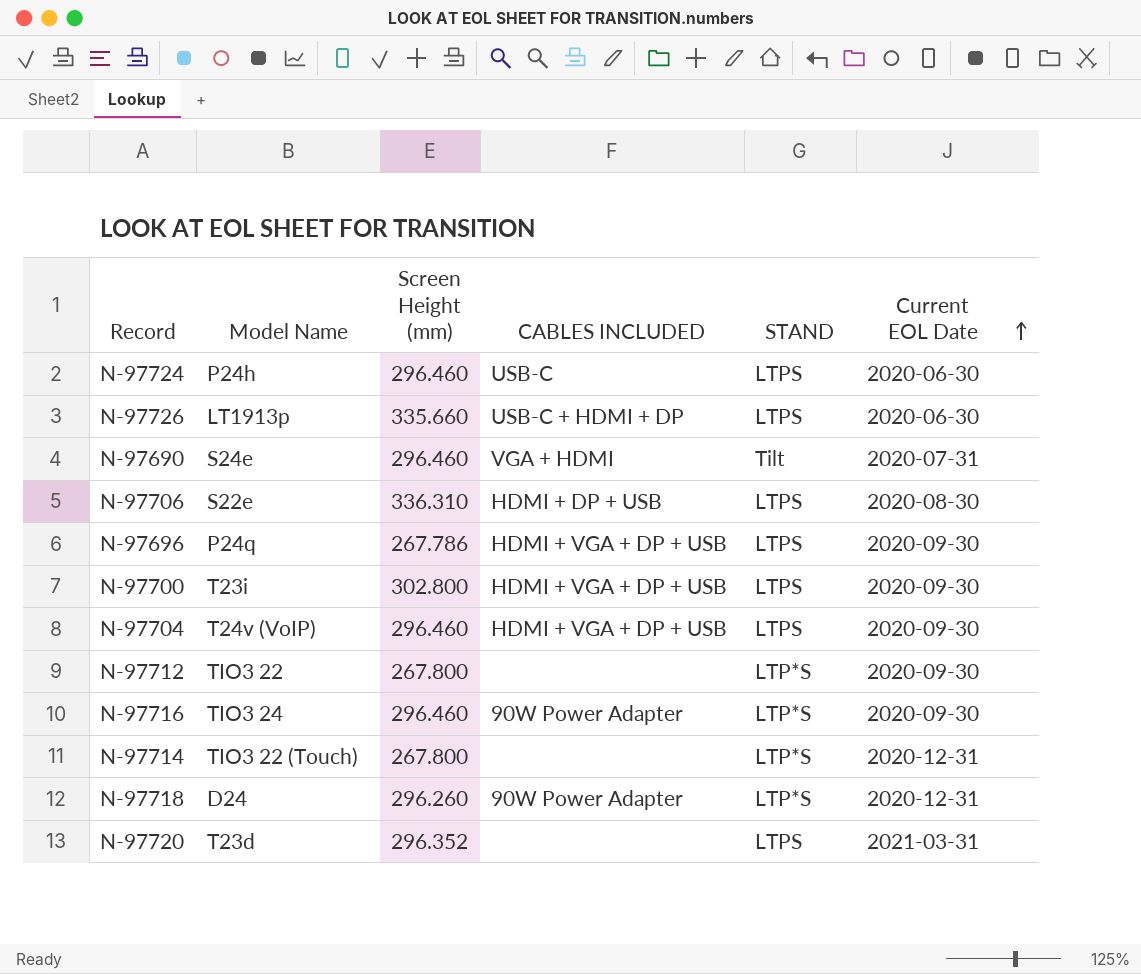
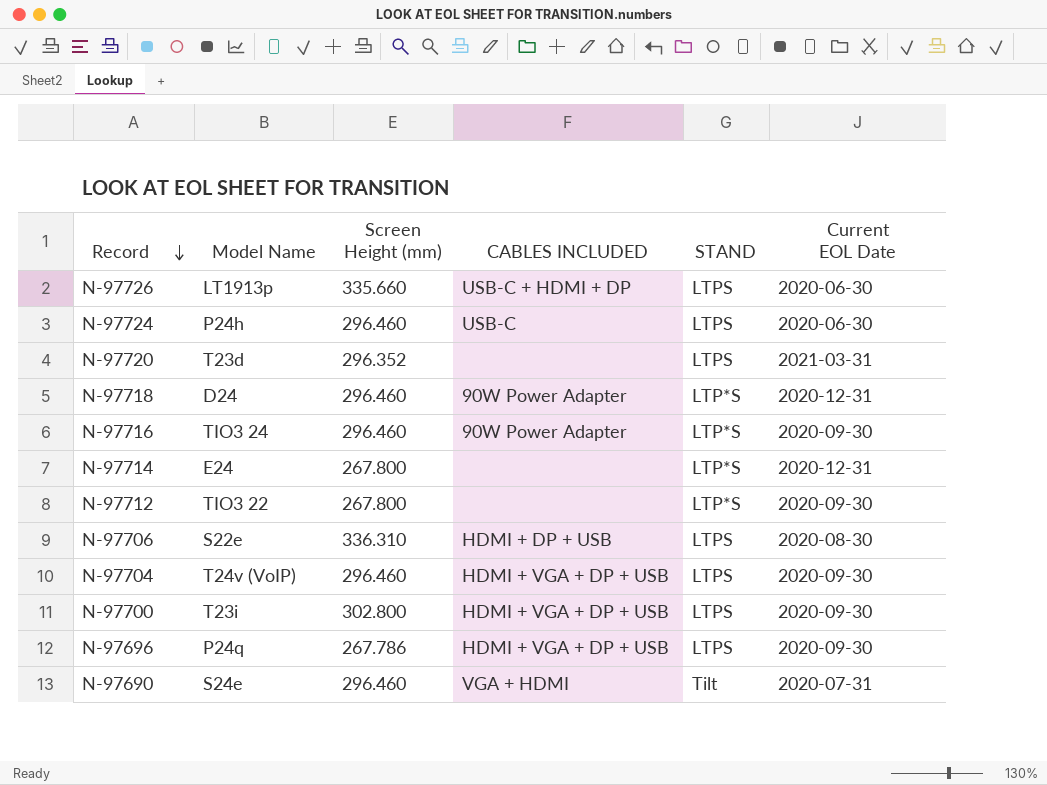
row order: Current EOL Date ascending -> Record descending
N-97718 | Screen Height (mm): 296.260 -> 296.460
N-97714 | Model Name: TIO3 22 (Touch) -> E24

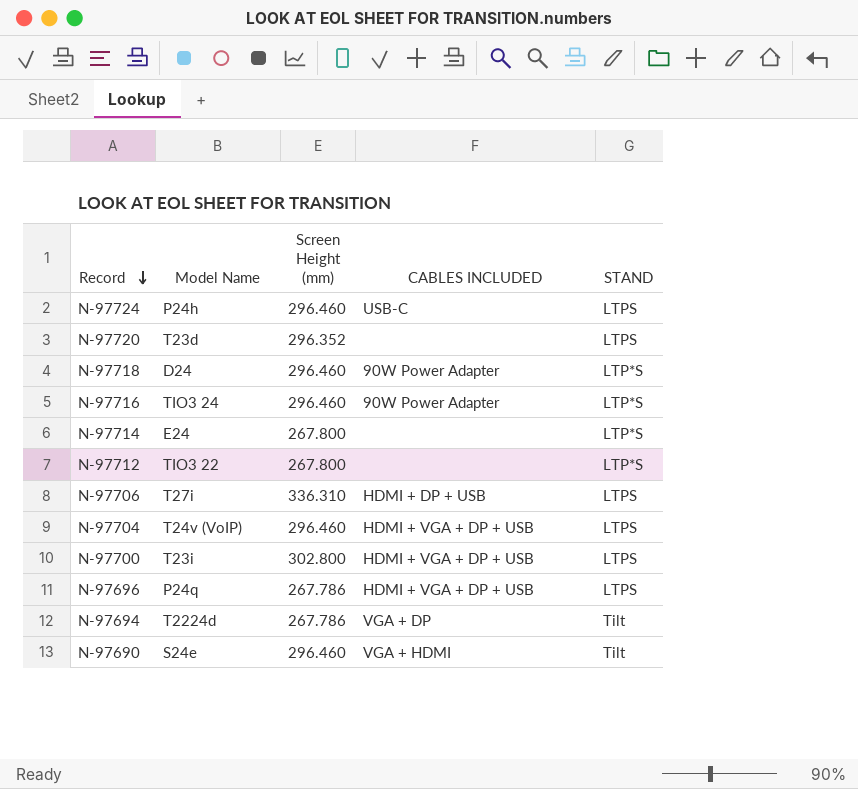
column Current EOL Date | position: 6 -> none
row N-97726: LT1913p | 335.660 | USB-C + HDMI + DP | LTPS | 2020-06-30 -> none
N-97706 | Model Name: S22e -> T27i
row N-97694: none -> T2224d | 267.786 | VGA + DP | Tilt

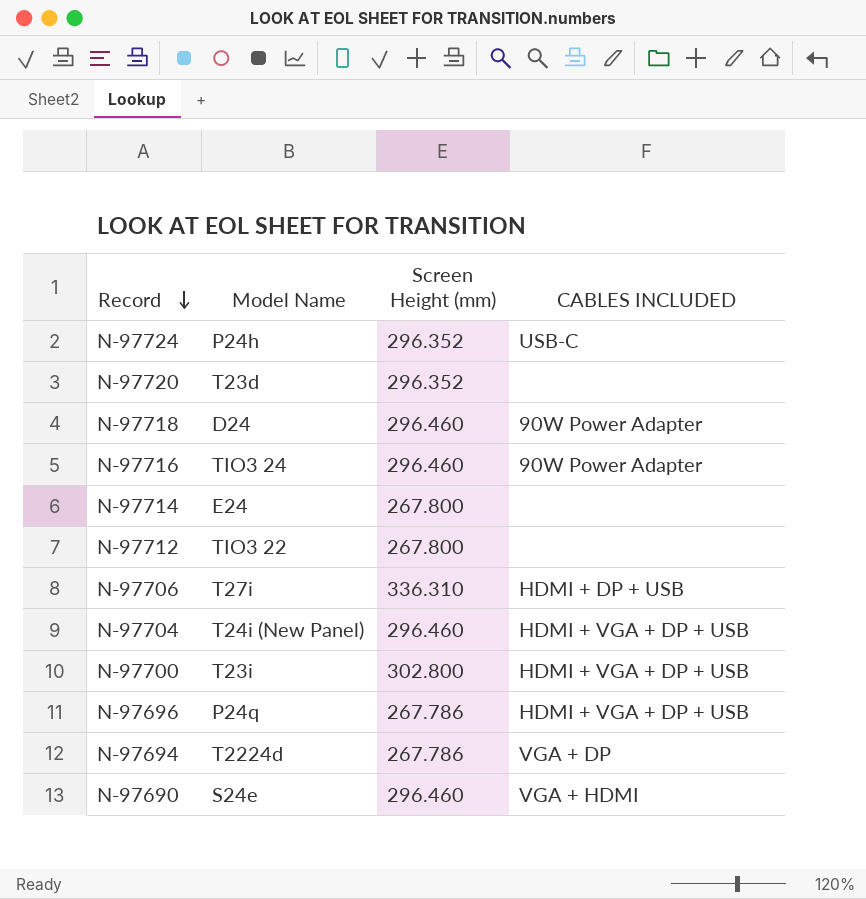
column STAND | position: 5 -> none
N-97724 | Screen Height (mm): 296.460 -> 296.352
N-97704 | Model Name: T24v (VoIP) -> T24i (New Panel)

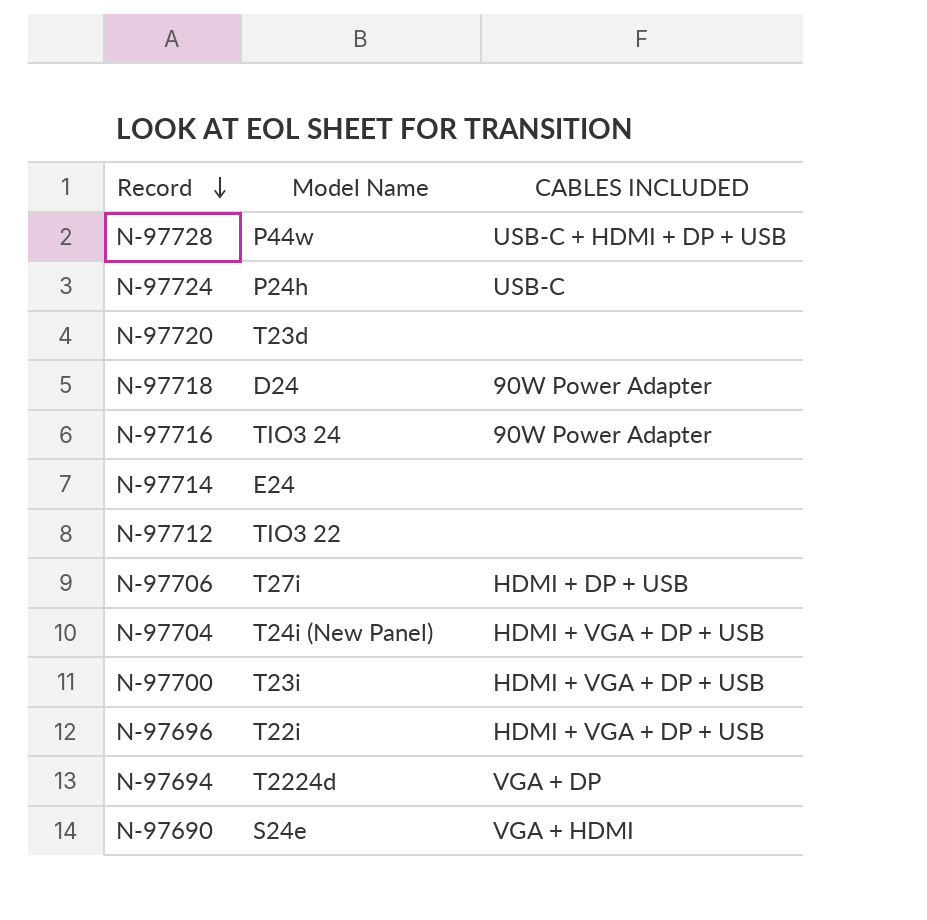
column Screen Height (mm) | position: 3 -> none
row N-97728: none -> P44w | USB-C + HDMI + DP + USB
N-97696 | Model Name: P24q -> T22i

